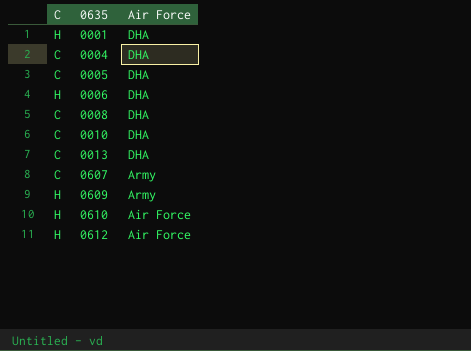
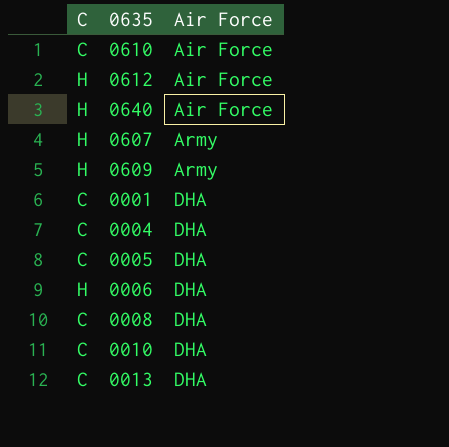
row order: 0635 ascending -> Air Force ascending
0610 | C: H -> C
row 0640: none -> H | Air Force
0607 | C: C -> H
0001 | C: H -> C

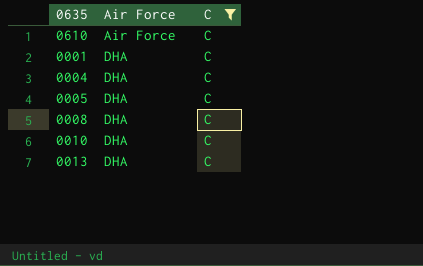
filter: none -> C = C
column C | position: 1 -> 3

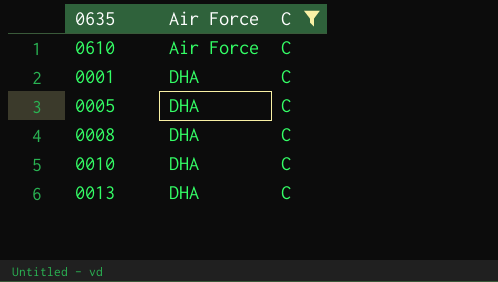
row 0004: DHA | C -> none

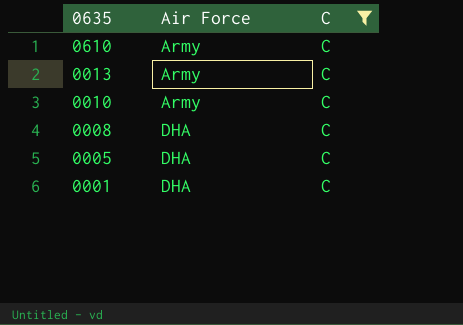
row order: Air Force ascending -> 0635 descending
0610 | Air Force: Air Force -> Army
0013 | Air Force: DHA -> Army
0010 | Air Force: DHA -> Army

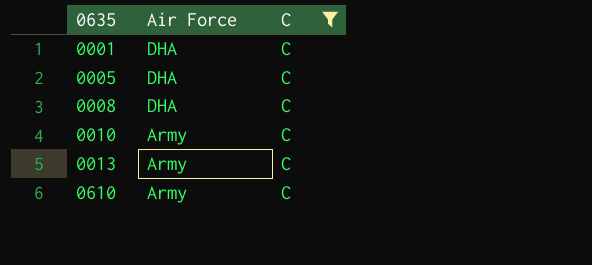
row order: 0635 descending -> 0635 ascending

